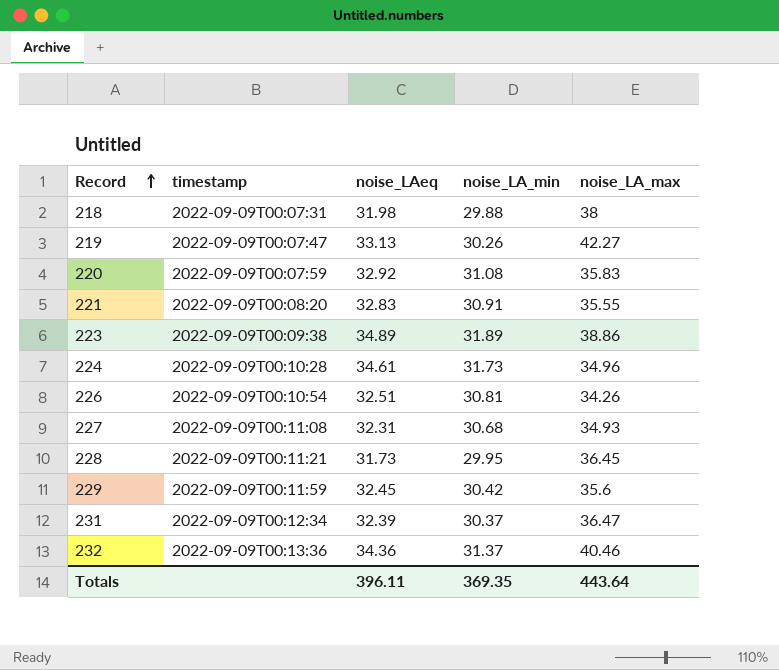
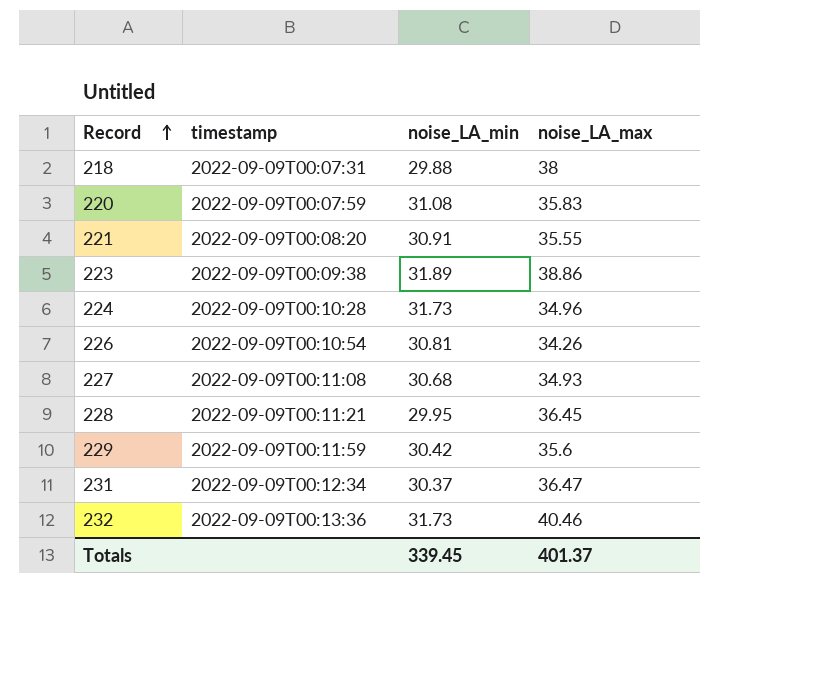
column noise_LAeq | position: 3 -> none
row 219: 2022-09-09T00:07:47 | 33.13 | 30.26 | 42.27 -> none
232 | noise_LA_min: 31.37 -> 31.73
Totals | noise_LA_min: 369.35 -> 339.45
Totals | noise_LA_max: 443.64 -> 401.37

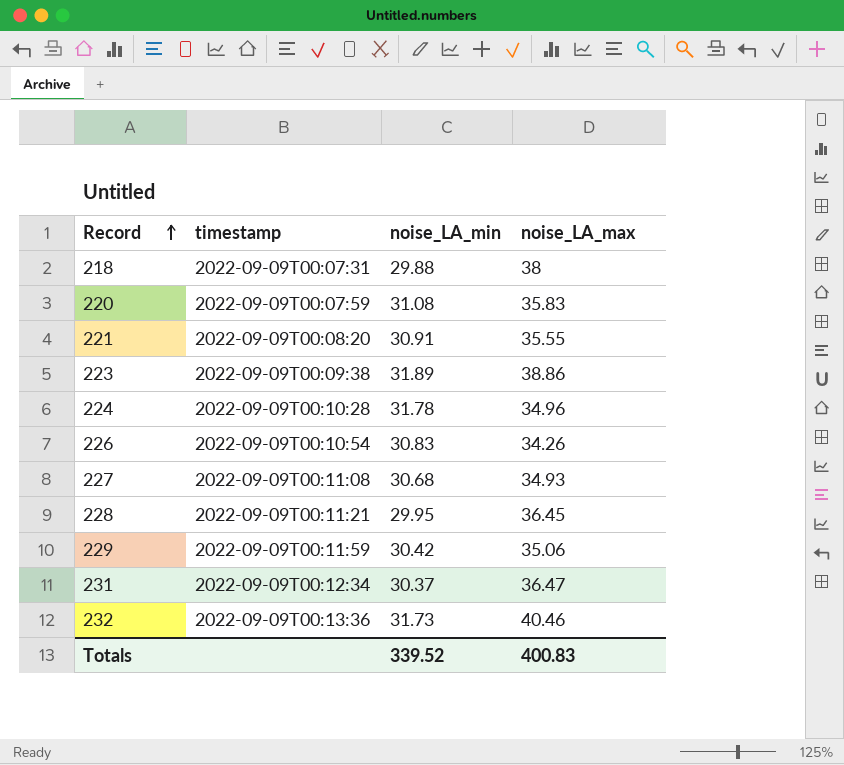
224 | noise_LA_min: 31.73 -> 31.78
226 | noise_LA_min: 30.81 -> 30.83
229 | noise_LA_max: 35.6 -> 35.06
Totals | noise_LA_min: 339.45 -> 339.52
Totals | noise_LA_max: 401.37 -> 400.83

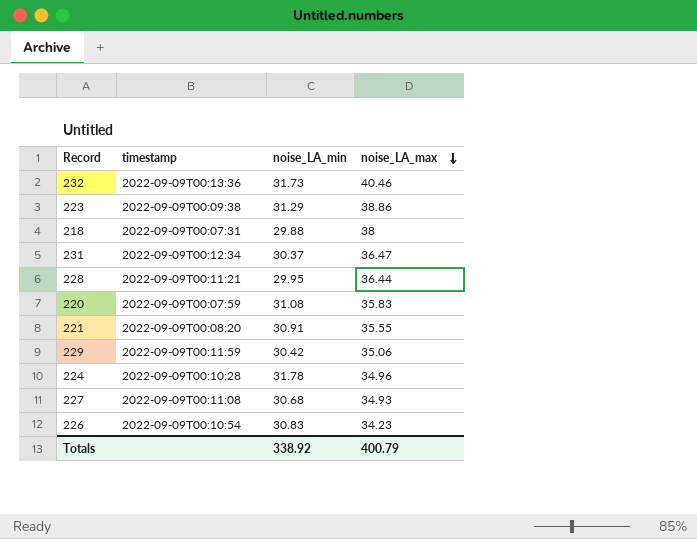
row order: Record ascending -> noise_LA_max descending
223 | noise_LA_min: 31.89 -> 31.29
228 | noise_LA_max: 36.45 -> 36.44
226 | noise_LA_max: 34.26 -> 34.23
Totals | noise_LA_min: 339.52 -> 338.92
Totals | noise_LA_max: 400.83 -> 400.79

